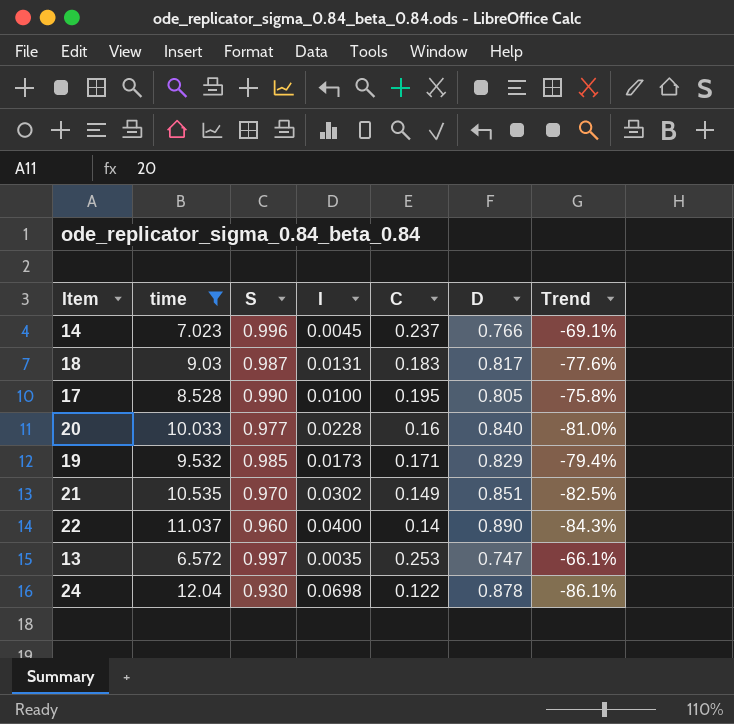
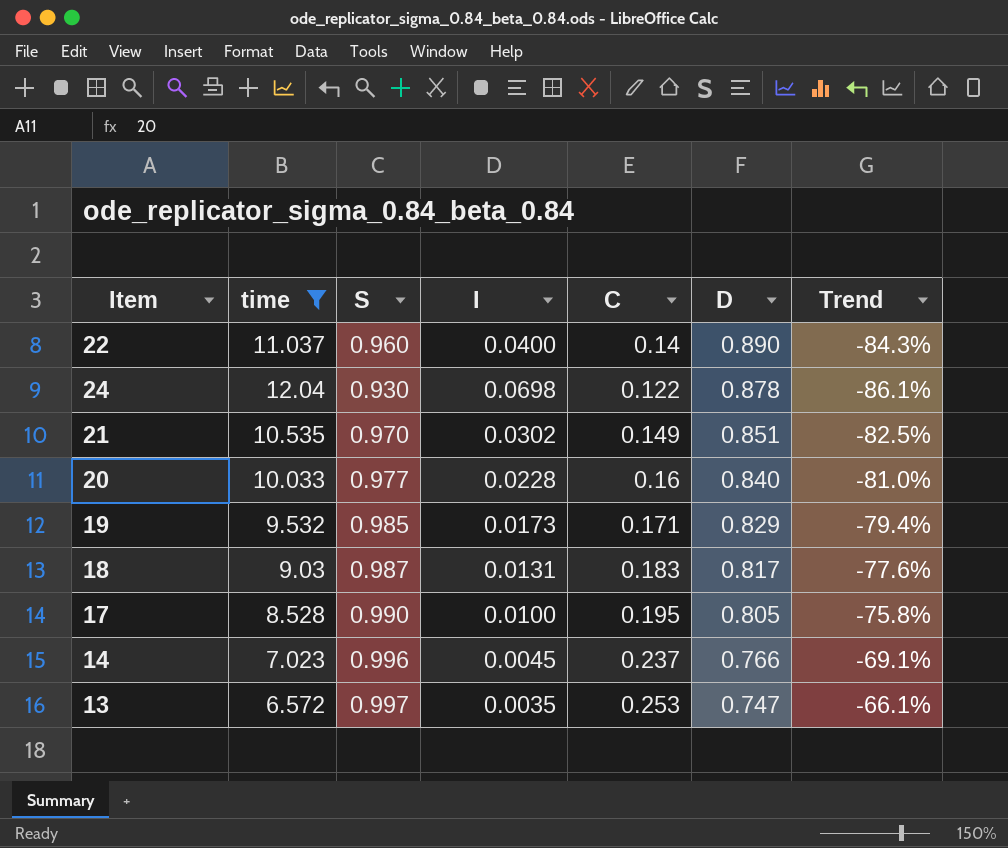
row order: none -> D descending

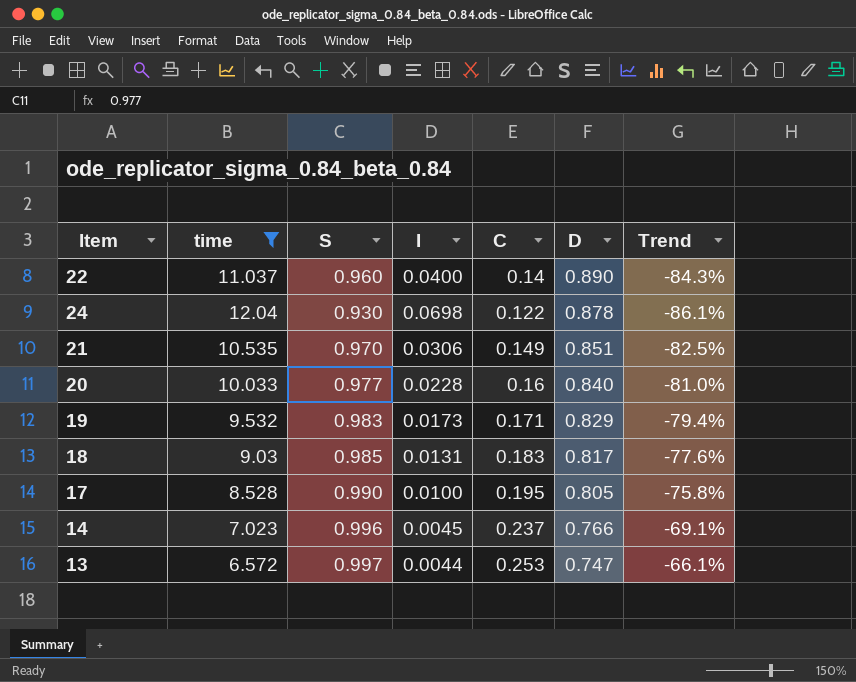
21 | I: 0.0302 -> 0.0306
19 | S: 0.985 -> 0.983
18 | S: 0.987 -> 0.985
13 | I: 0.0035 -> 0.0044

